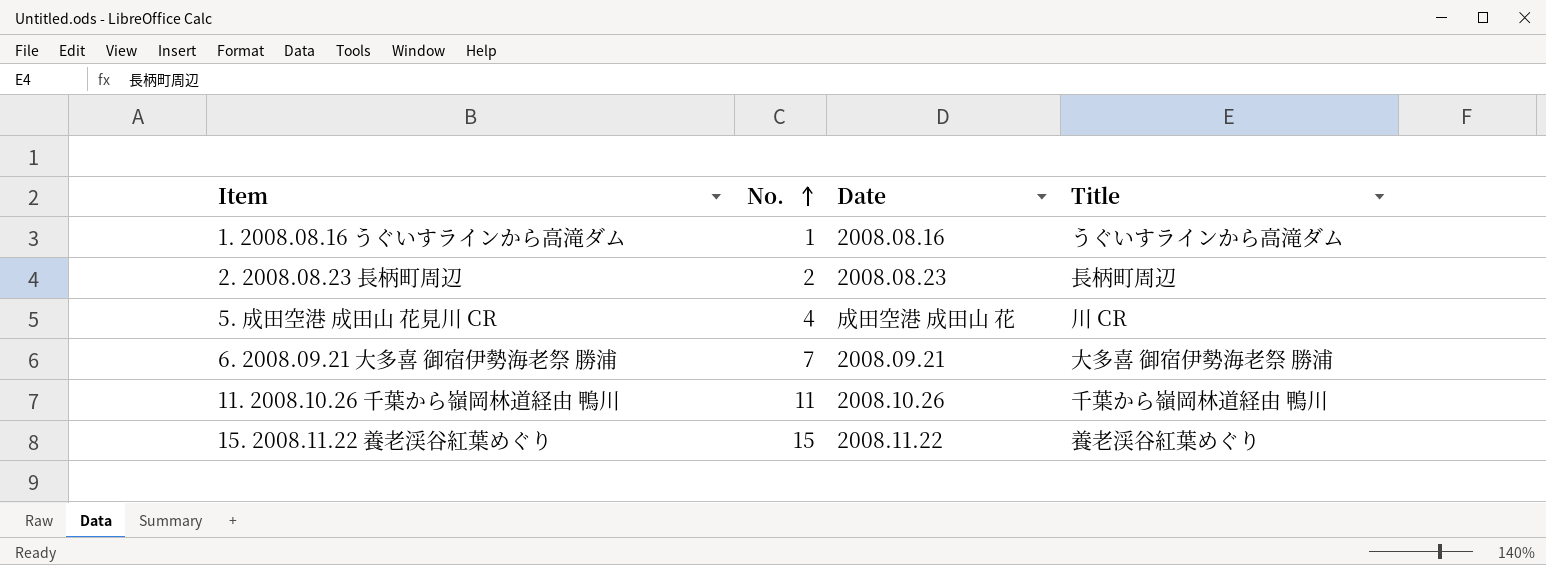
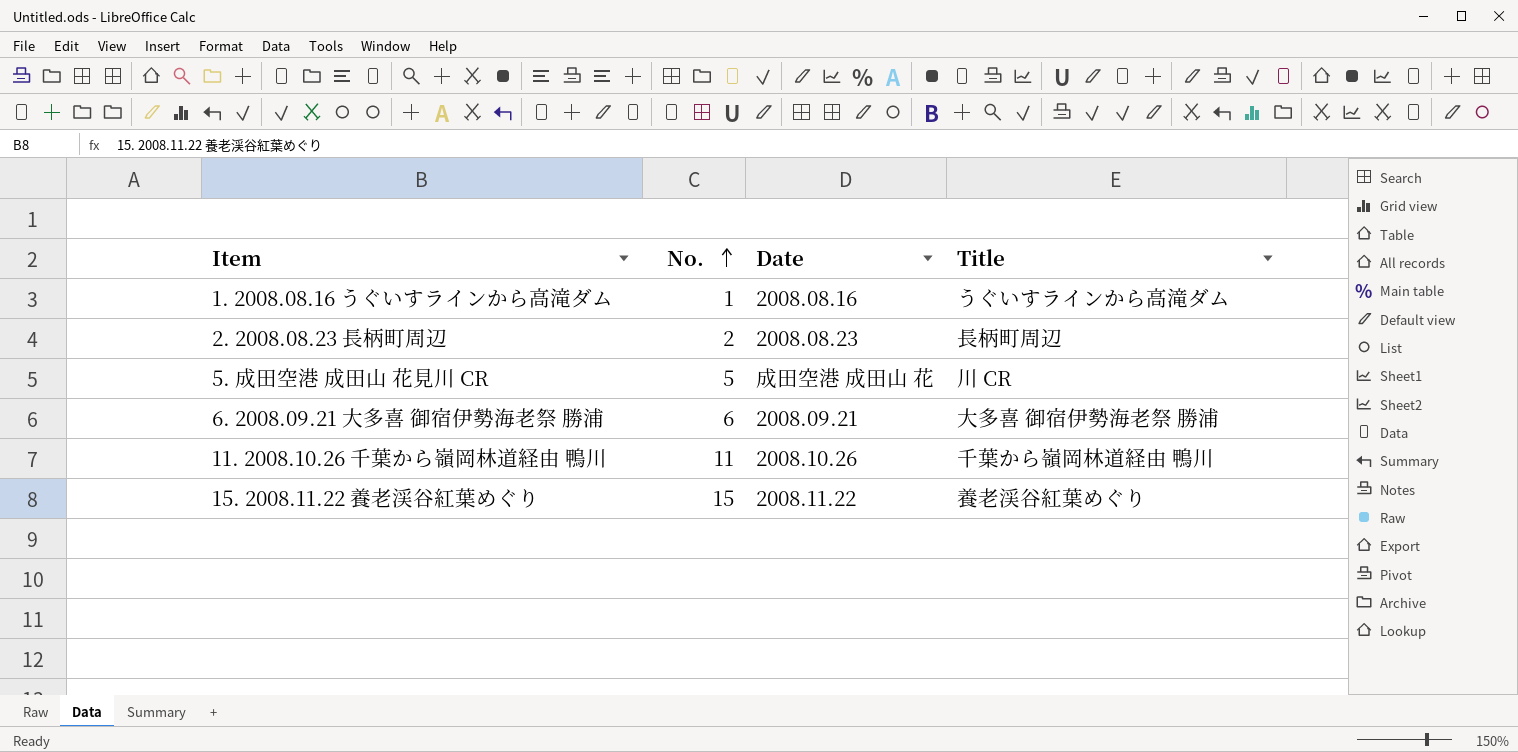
5. 成田空港 成田山 花見川 CR | No.: 4 -> 5
6. 2008.09.21 大多喜 御宿伊勢海老祭 勝浦 | No.: 7 -> 6

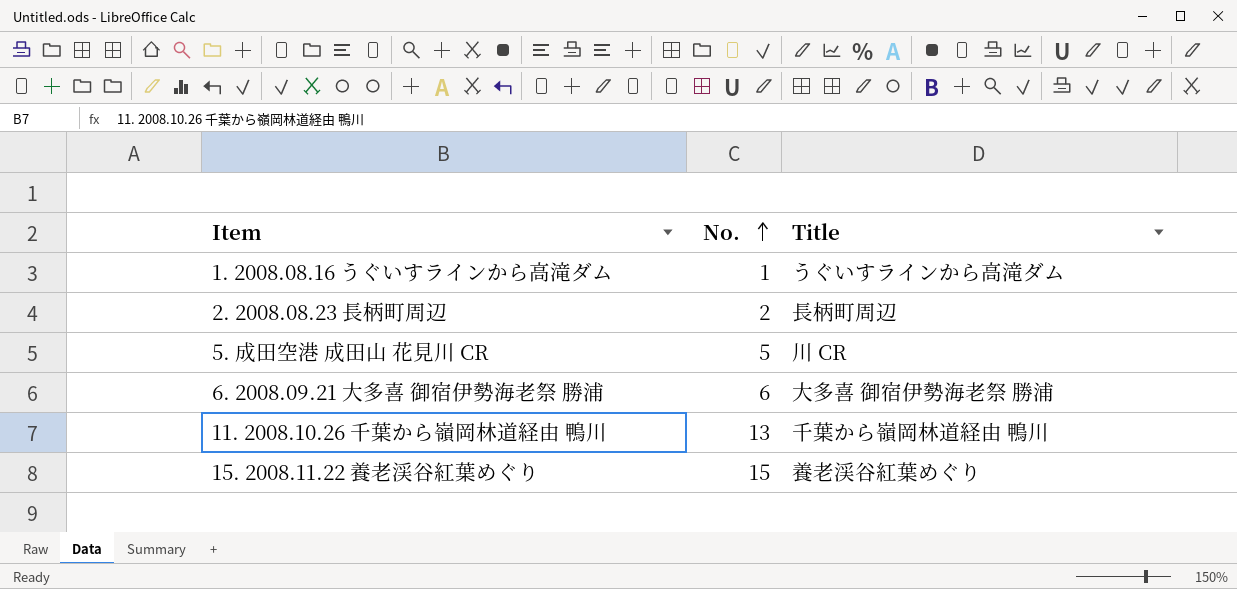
column Date | position: 3 -> none
11. 2008.10.26 千葉から嶺岡林道経由 鴨川 | No.: 11 -> 13

